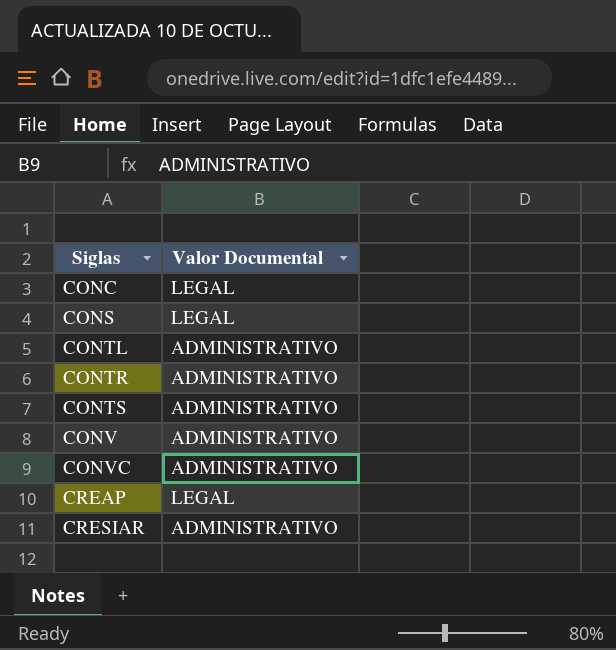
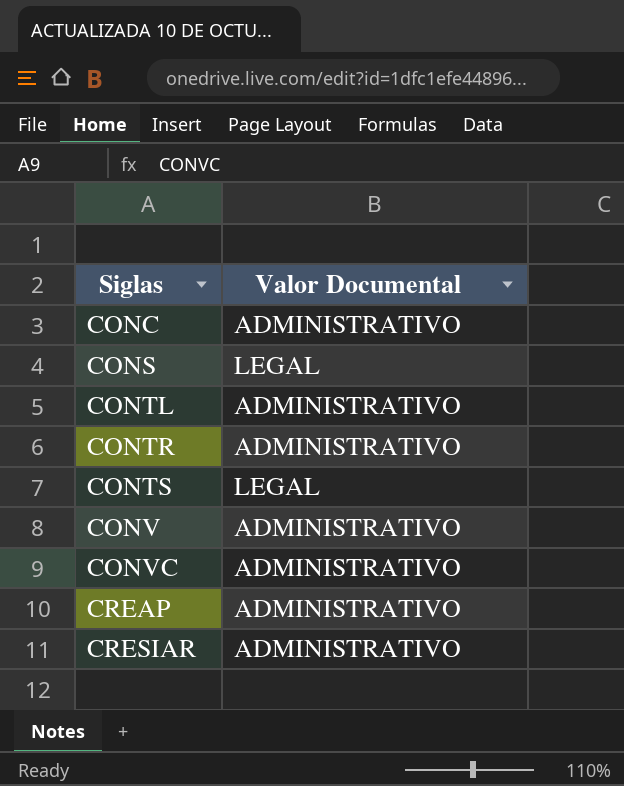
CONC | Valor Documental: LEGAL -> ADMINISTRATIVO
CONTS | Valor Documental: ADMINISTRATIVO -> LEGAL
CREAP | Valor Documental: LEGAL -> ADMINISTRATIVO

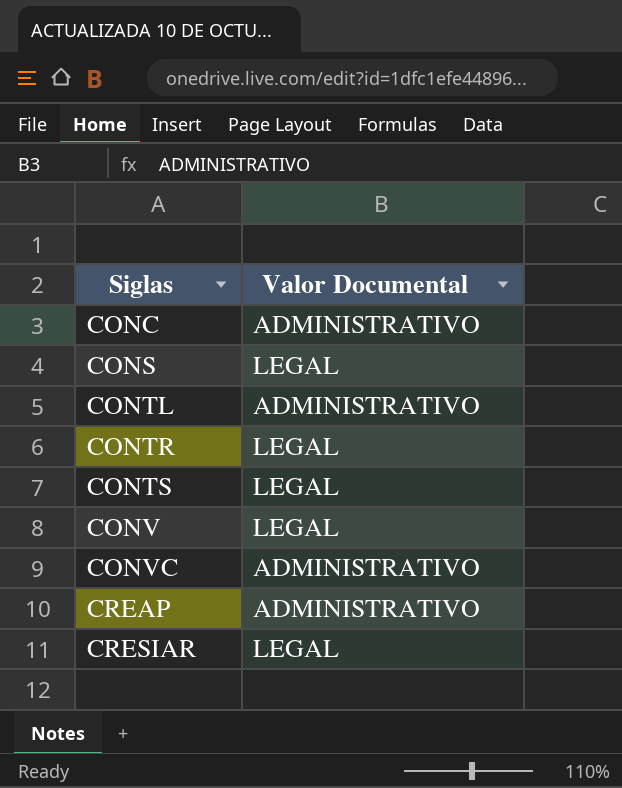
CONTR | Valor Documental: ADMINISTRATIVO -> LEGAL
CONV | Valor Documental: ADMINISTRATIVO -> LEGAL
CRESIAR | Valor Documental: ADMINISTRATIVO -> LEGAL

